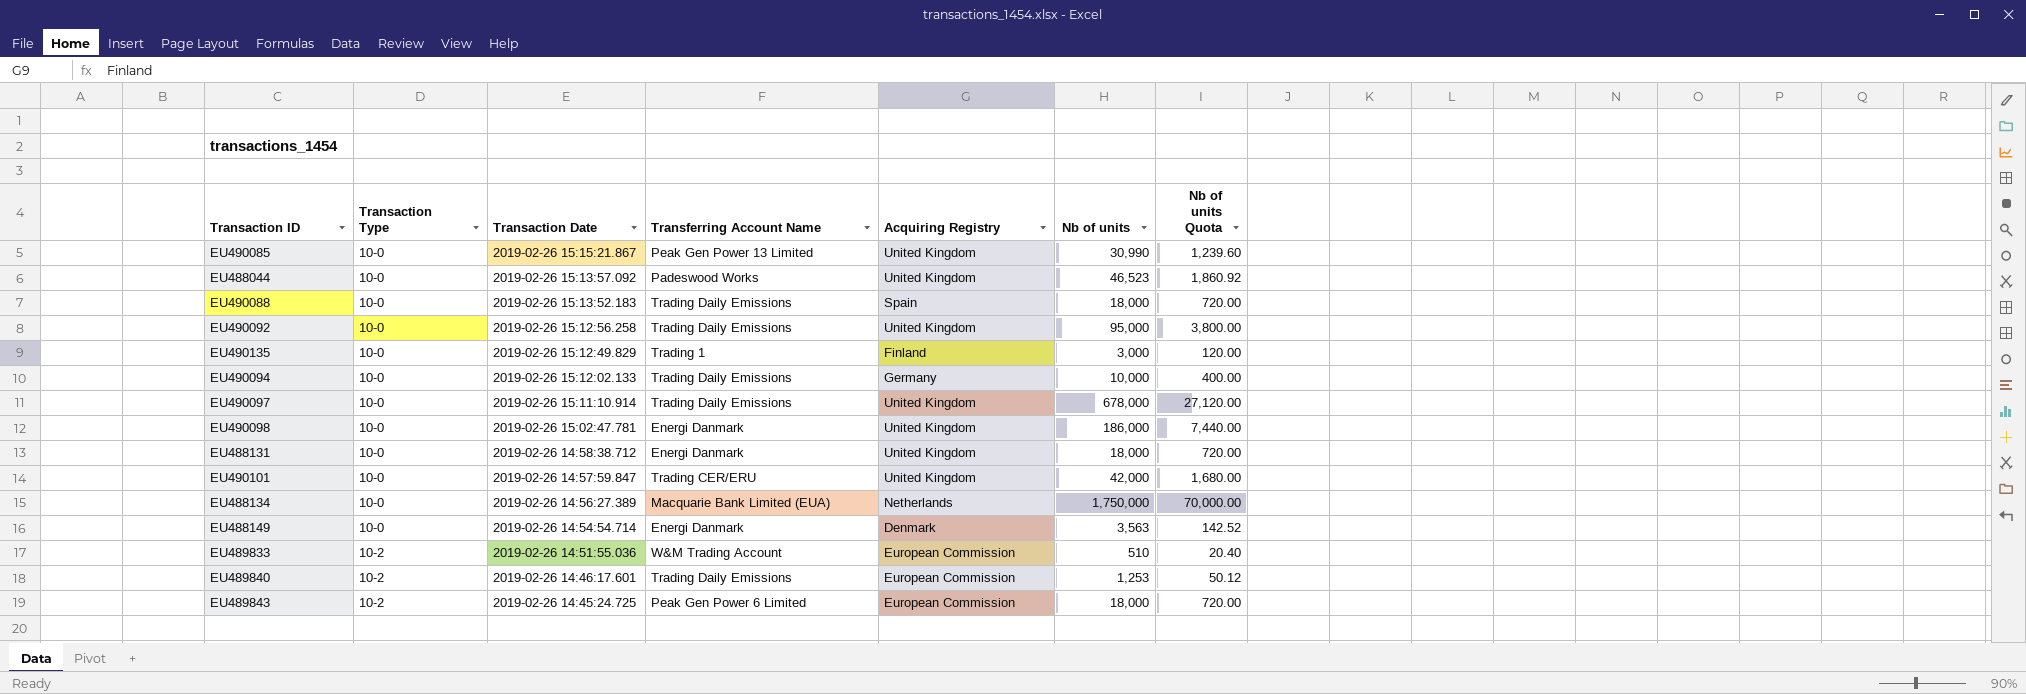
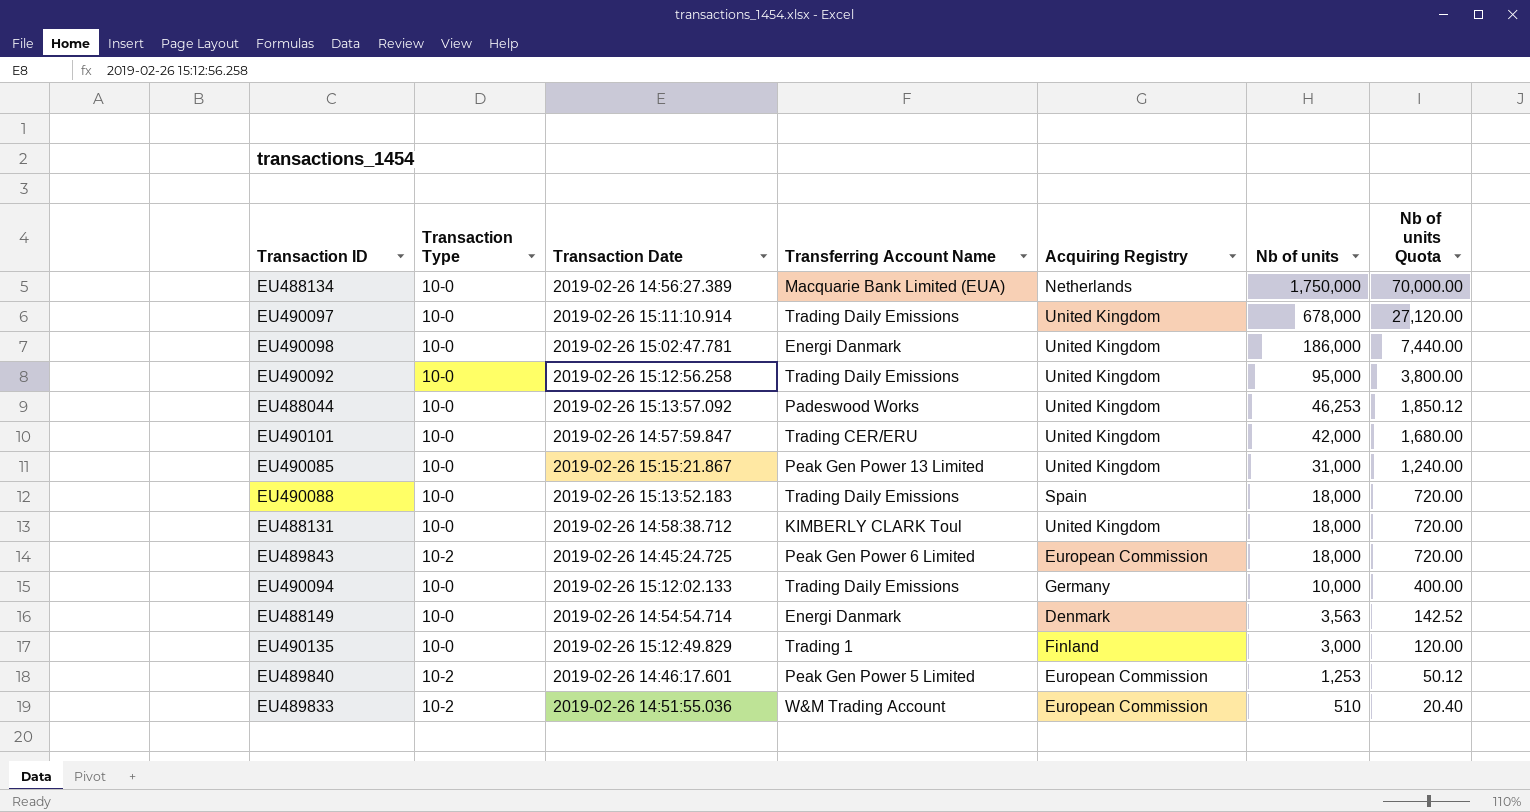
row order: Transaction Type ascending -> Nb of units descending
EU488044 | Nb of units: 46,523 -> 46,253
EU488044 | Nb of units Quota: 1,860.92 -> 1,850.12
EU490085 | Nb of units: 30,990 -> 31,000
EU490085 | Nb of units Quota: 1,239.60 -> 1,240.00
EU488131 | Transferring Account Name: Energi Danmark -> KIMBERLY CLARK Toul
EU489840 | Transferring Account Name: Trading Daily Emissions -> Peak Gen Power 5 Limited

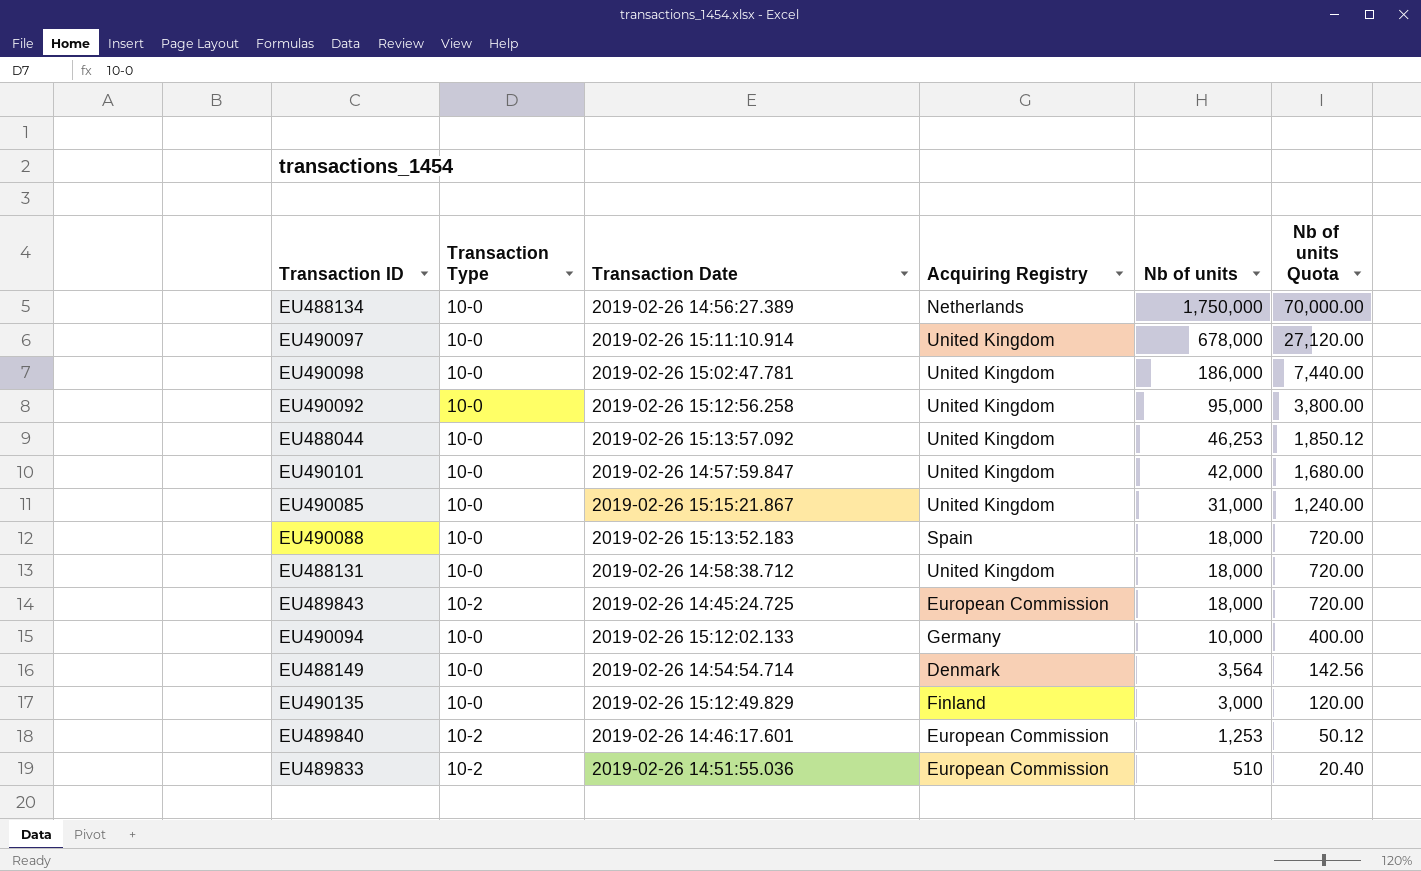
column Transferring Account Name | position: 4 -> none
EU488149 | Nb of units: 3,563 -> 3,564
EU488149 | Nb of units Quota: 142.52 -> 142.56

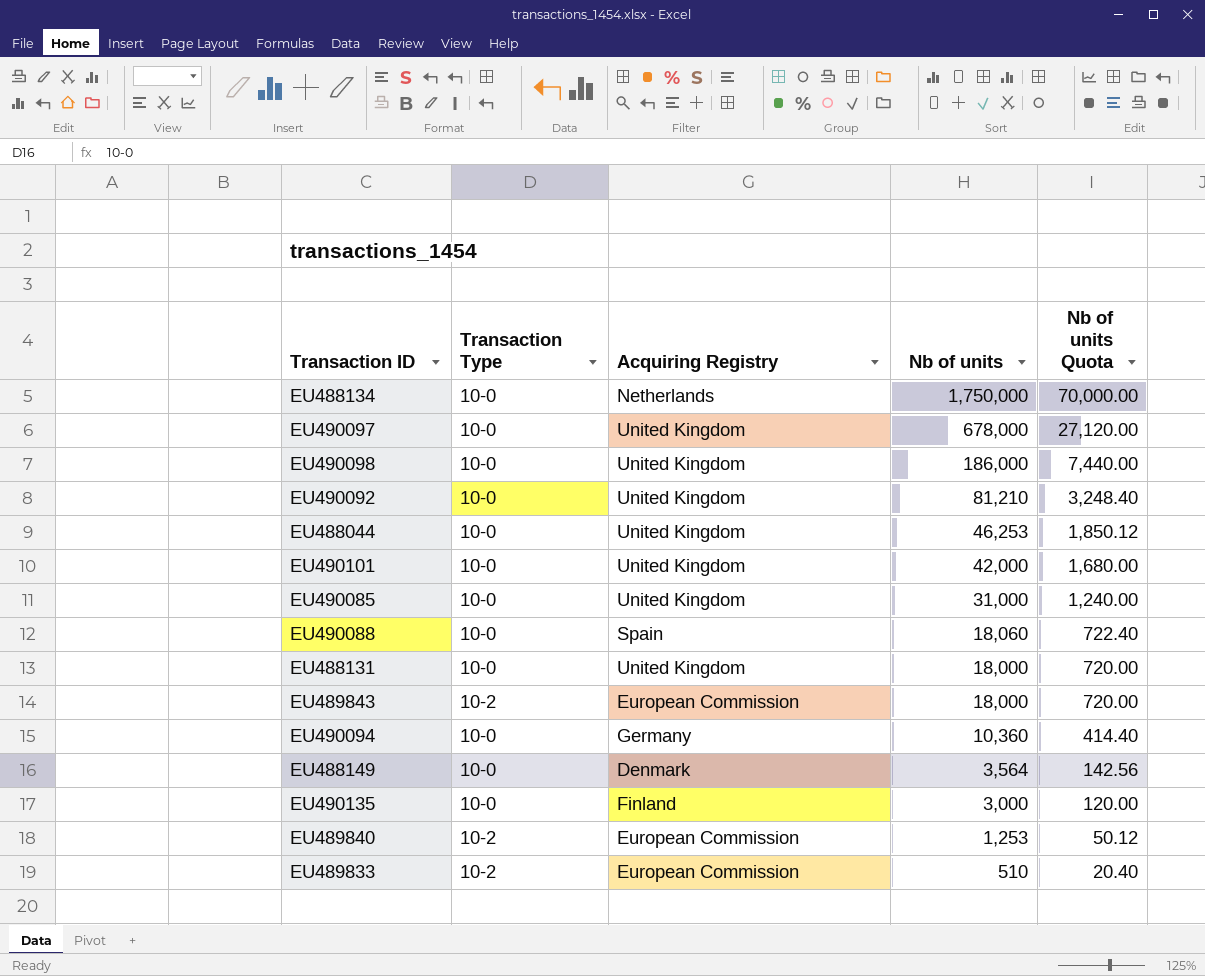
column Transaction Date | position: 3 -> none
EU490092 | Nb of units: 95,000 -> 81,210
EU490092 | Nb of units Quota: 3,800.00 -> 3,248.40
EU490088 | Nb of units: 18,000 -> 18,060
EU490088 | Nb of units Quota: 720.00 -> 722.40
EU490094 | Nb of units: 10,000 -> 10,360
EU490094 | Nb of units Quota: 400.00 -> 414.40

